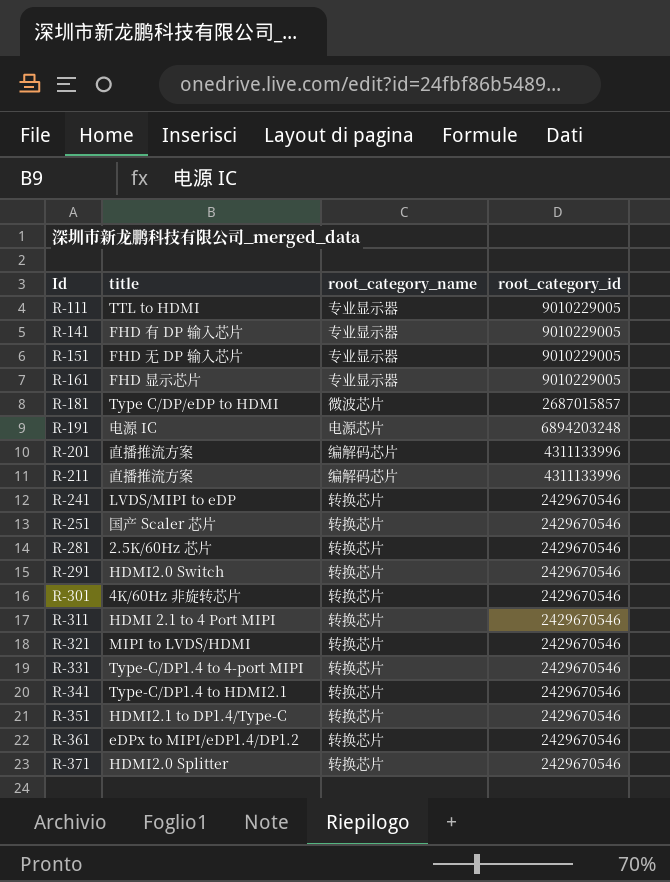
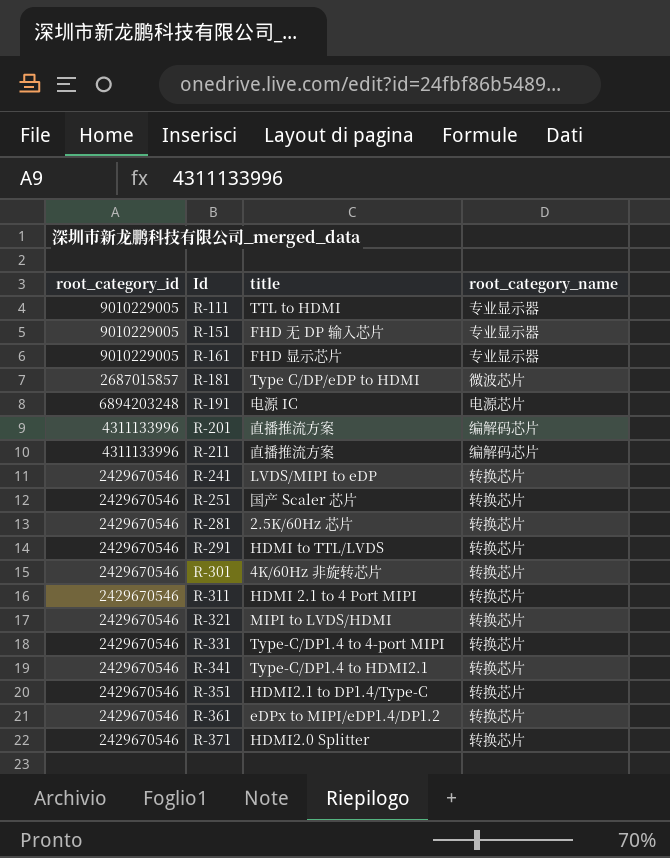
column root_category_id | position: 4 -> 1
row R-141: FHD 有 DP 输入芯片 | 专业显示器 | 9010229005 -> none
R-291 | title: HDMI2.0 Switch -> HDMI to TTL/LVDS

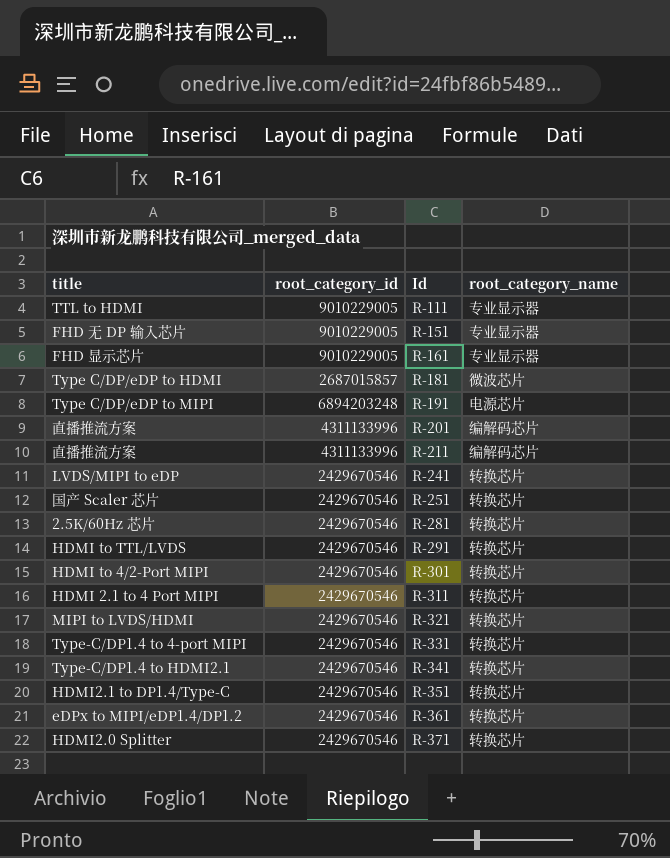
column title | position: 3 -> 1
R-191 | title: 电源 IC -> Type C/DP/eDP to MIPI
R-301 | title: 4K/60Hz 非旋转芯片 -> HDMI to 4/2-Port MIPI

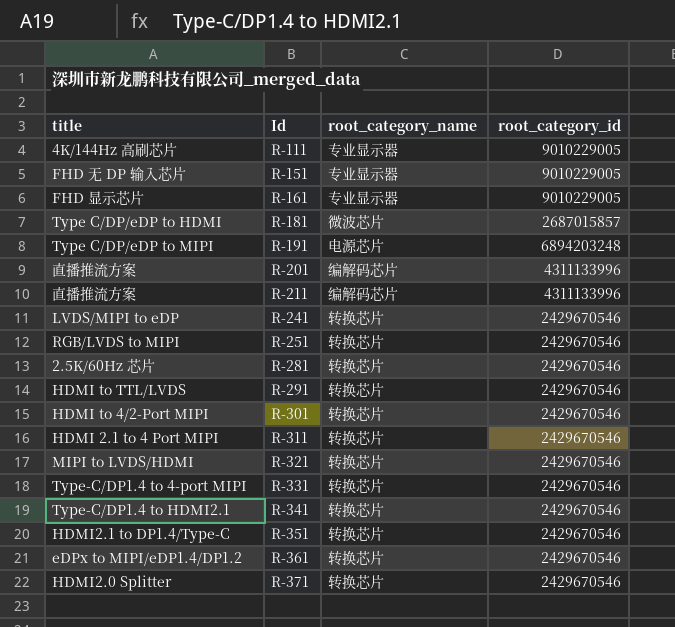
column root_category_id | position: 2 -> 4
R-111 | title: TTL to HDMI -> 4K/144Hz 高刷芯片
R-251 | title: 国产 Scaler 芯片 -> RGB/LVDS to MIPI

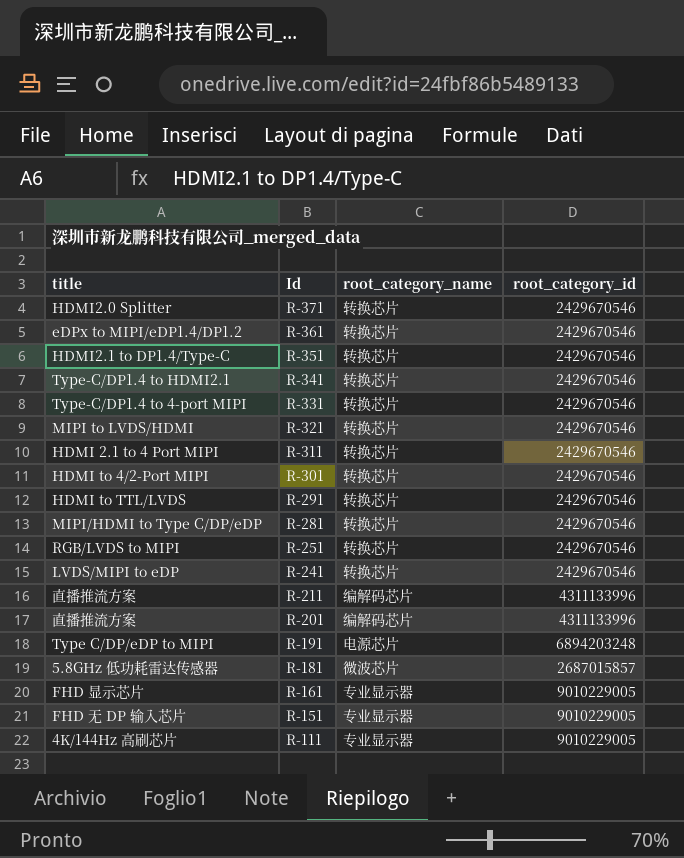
row order: Id ascending -> Id descending
R-281 | title: 2.5K/60Hz 芯片 -> MIPI/HDMI to Type C/DP/eDP
R-181 | title: Type C/DP/eDP to HDMI -> 5.8GHz 低功耗雷达传感器

